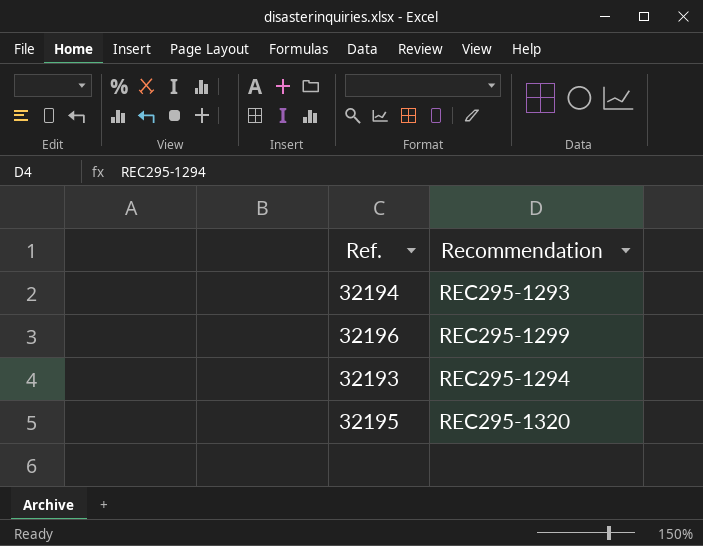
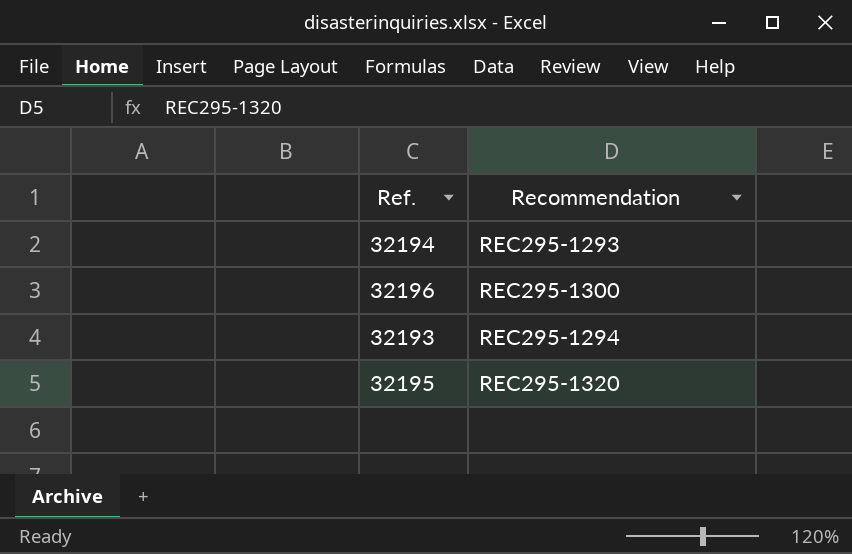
32196 | Recommendation: REC295-1299 -> REC295-1300

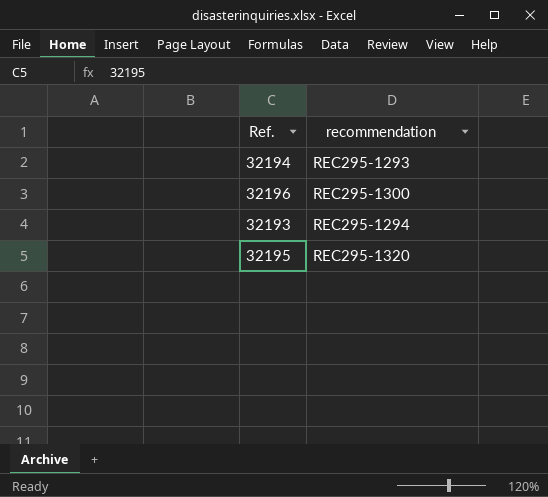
column name: Recommendation -> recommendation

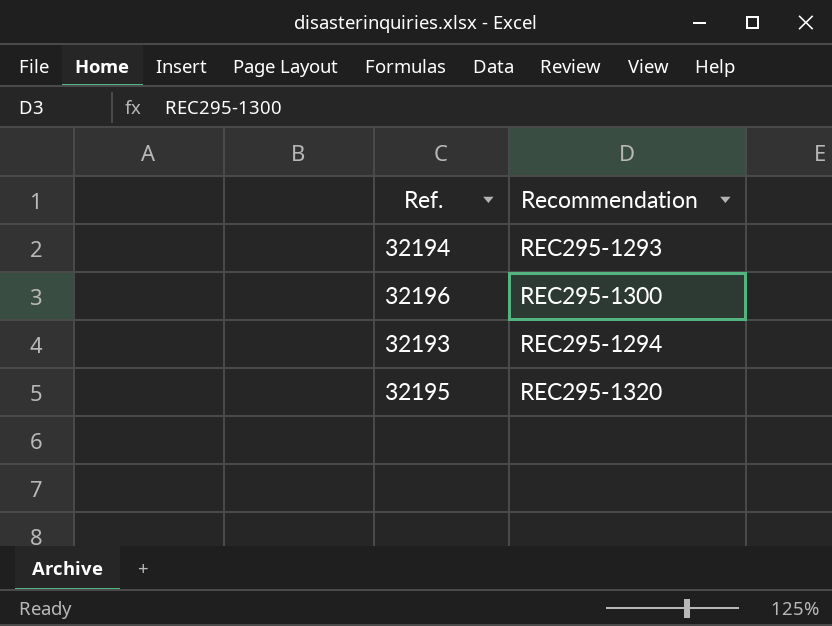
column name: recommendation -> Recommendation

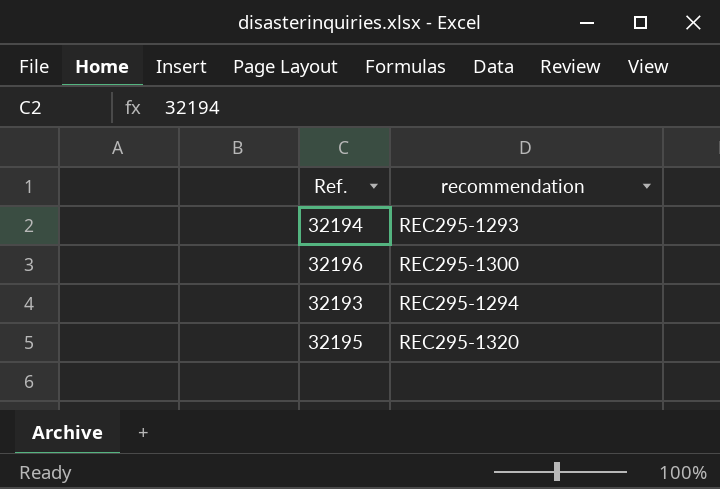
column name: Recommendation -> recommendation

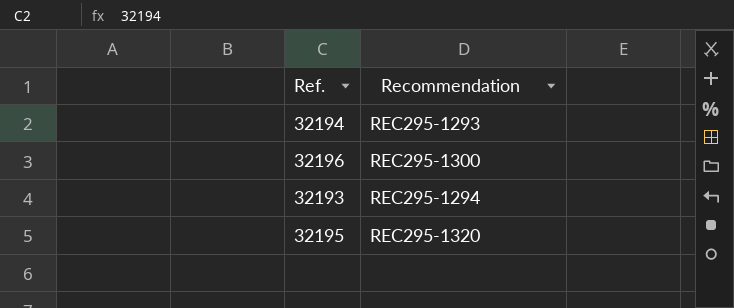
column name: recommendation -> Recommendation

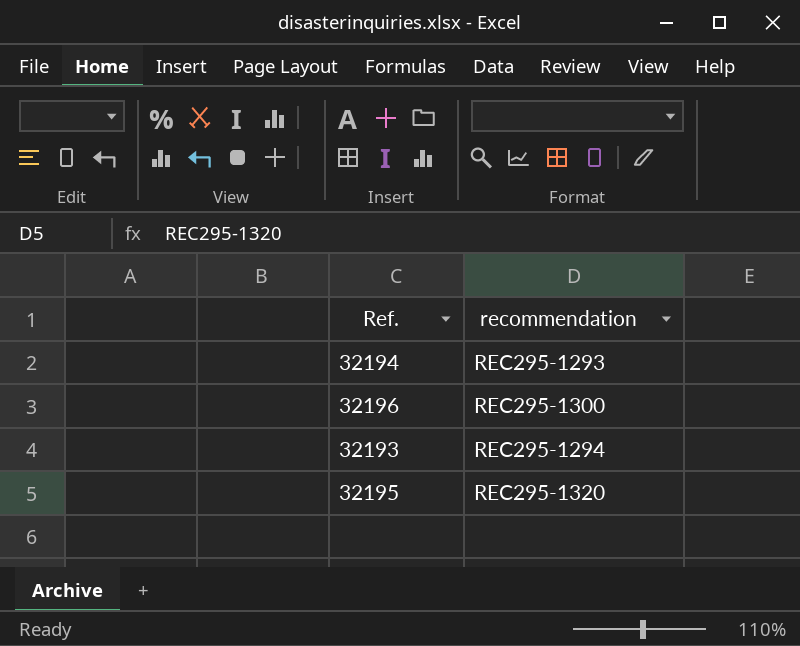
column name: Recommendation -> recommendation

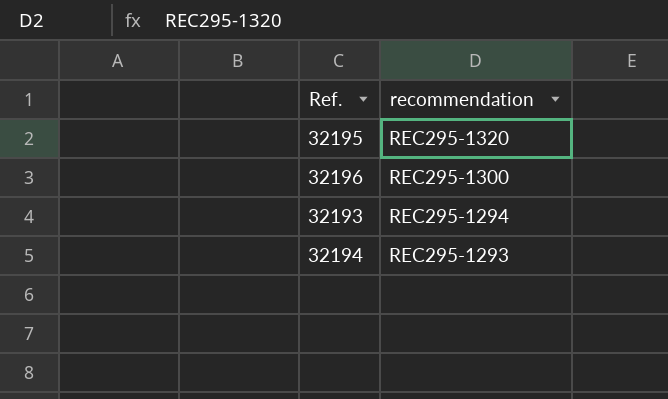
row order: none -> recommendation descending

